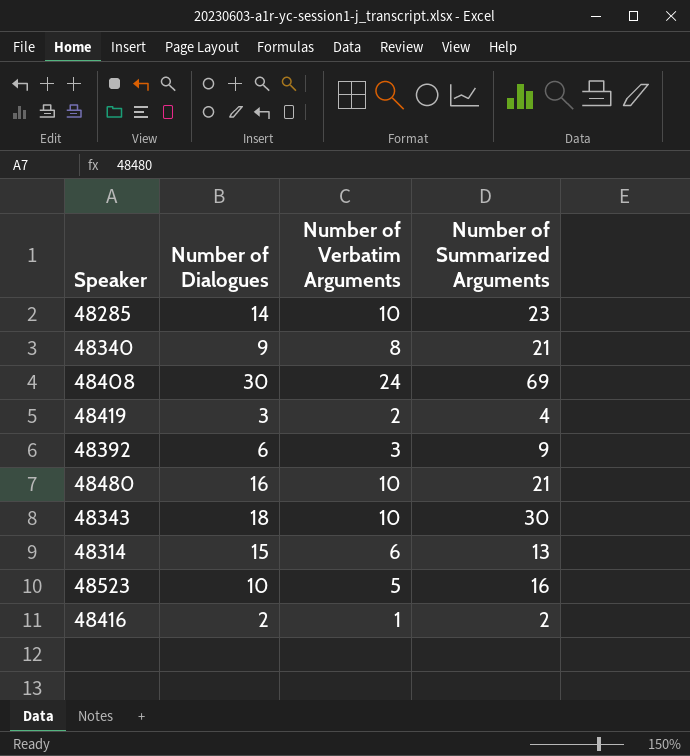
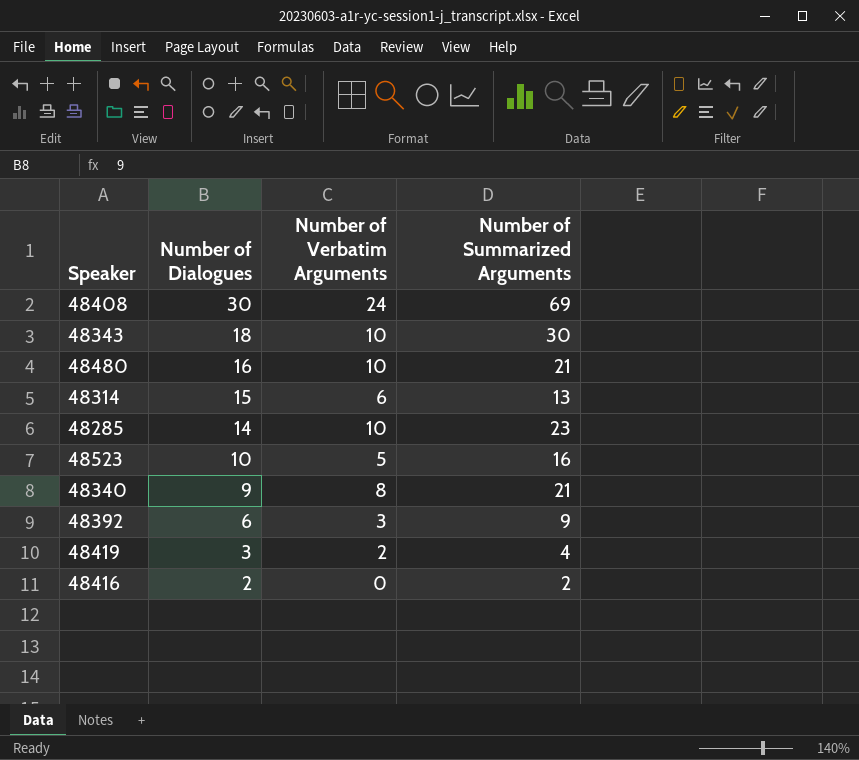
row order: none -> Number of Dialogues descending
48416 | Number of Verbatim Arguments: 1 -> 0

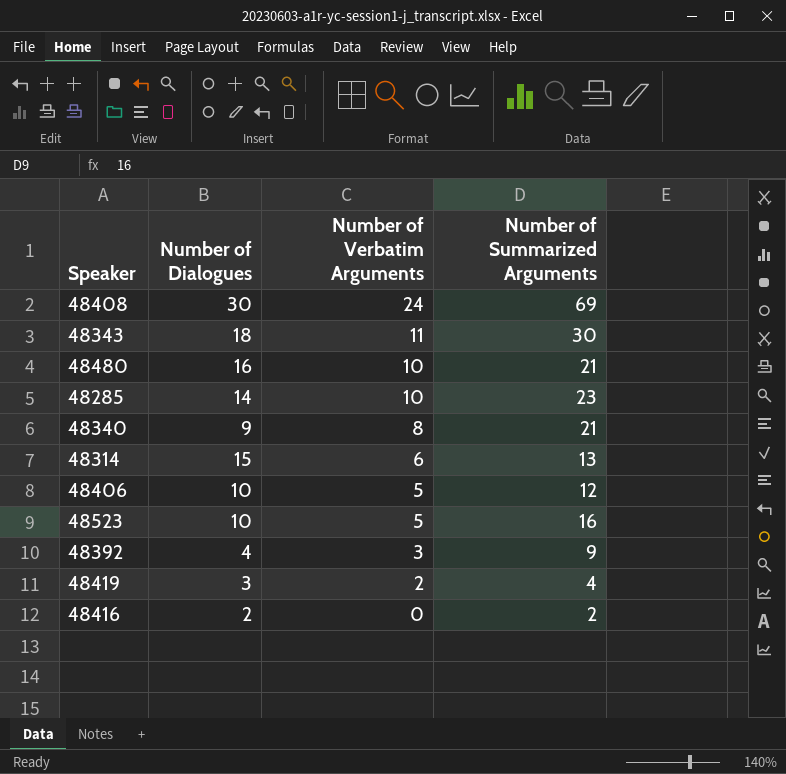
row order: Number of Dialogues descending -> Number of Verbatim Arguments descending
48343 | Number of Verbatim Arguments: 10 -> 11
row 48406: none -> 10 | 5 | 12
48392 | Number of Dialogues: 6 -> 4

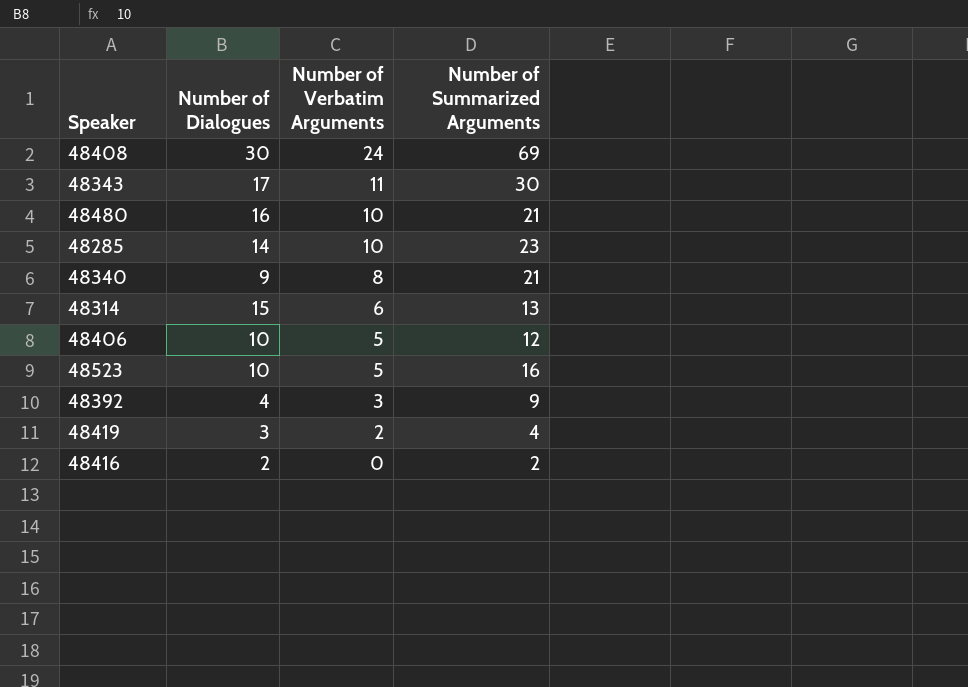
48343 | Number of Dialogues: 18 -> 17

